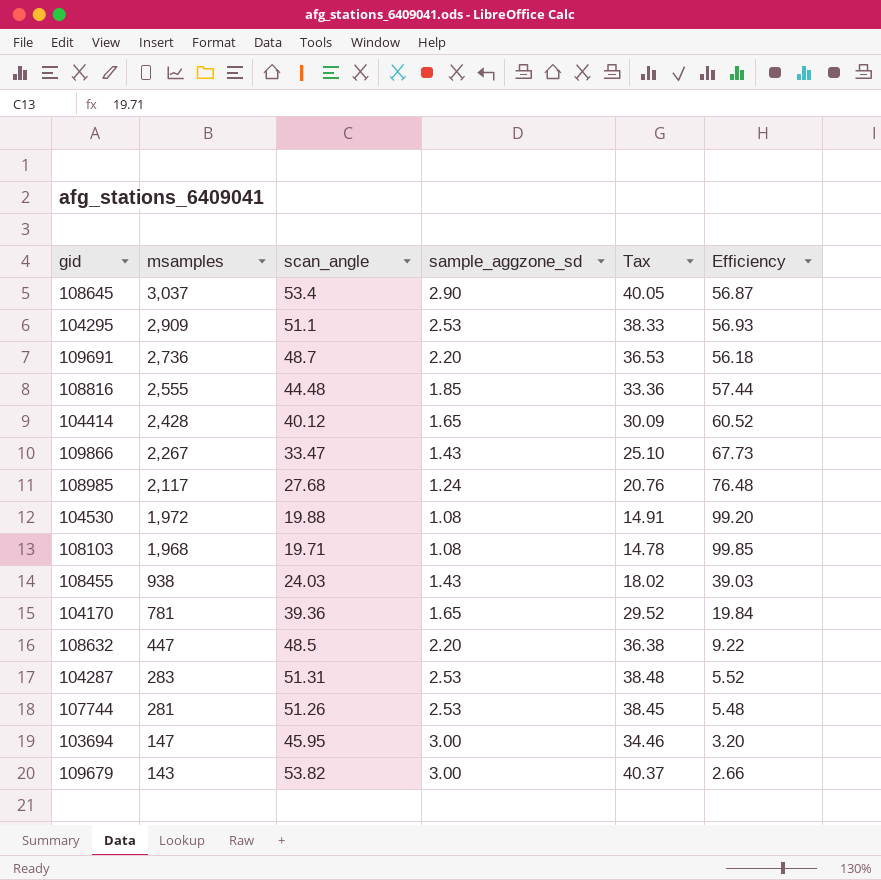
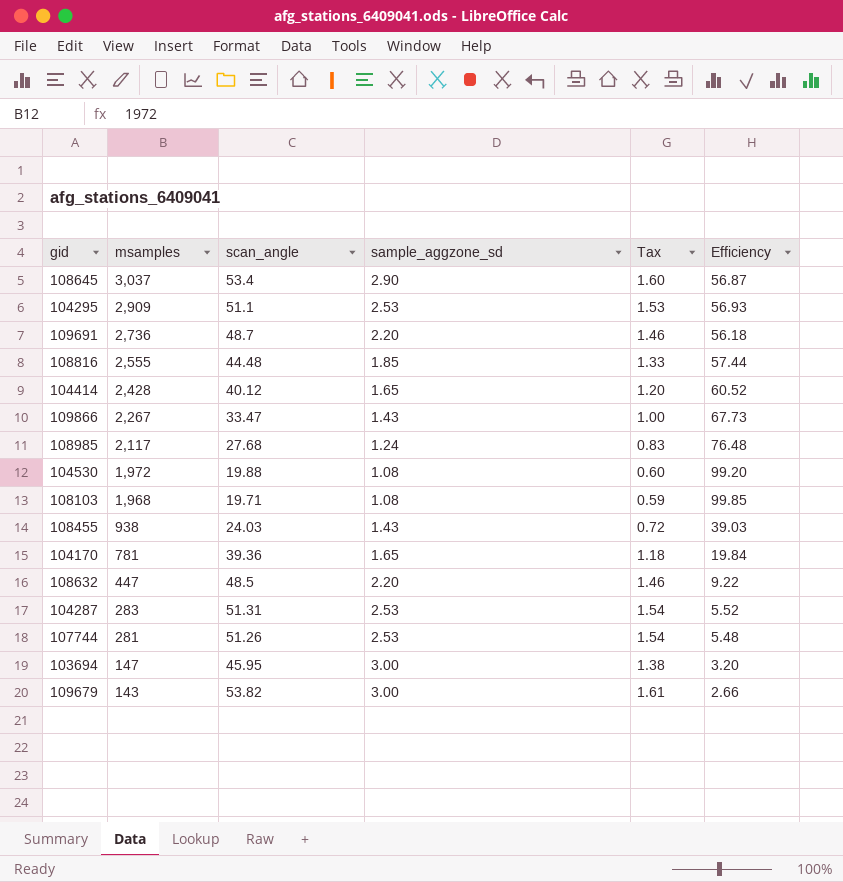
column Tax | formula: [scan_angle] * 0.75 -> [scan_angle] * 0.03

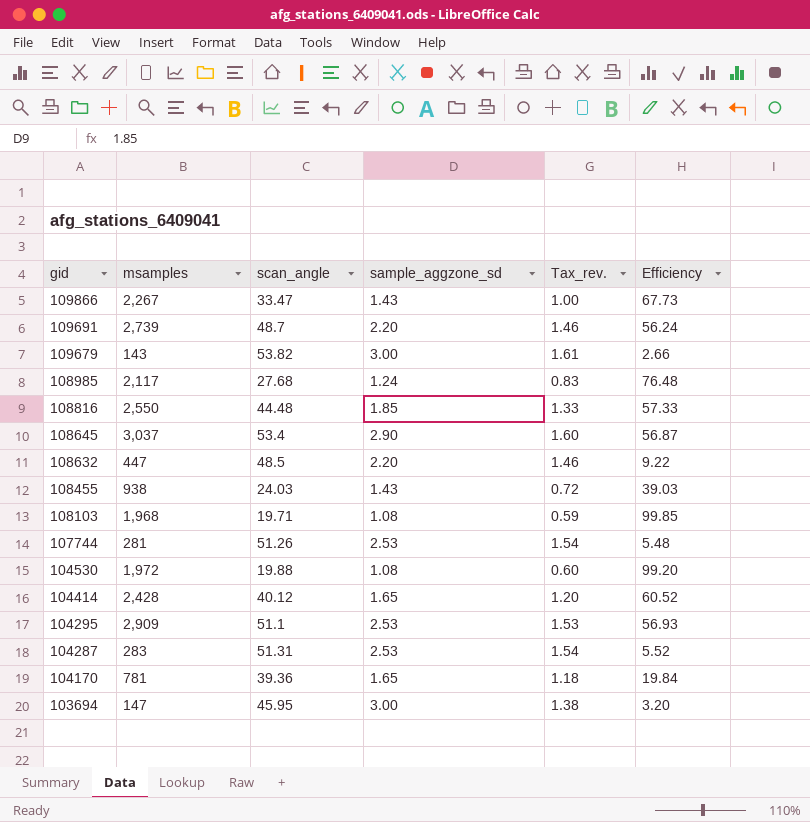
row order: msamples descending -> gid descending
column name: Tax -> Tax_rev.
109691 | msamples: 2,736 -> 2,739
109691 | Efficiency: 56.18 -> 56.24
108816 | msamples: 2,555 -> 2,550
108816 | Efficiency: 57.44 -> 57.33

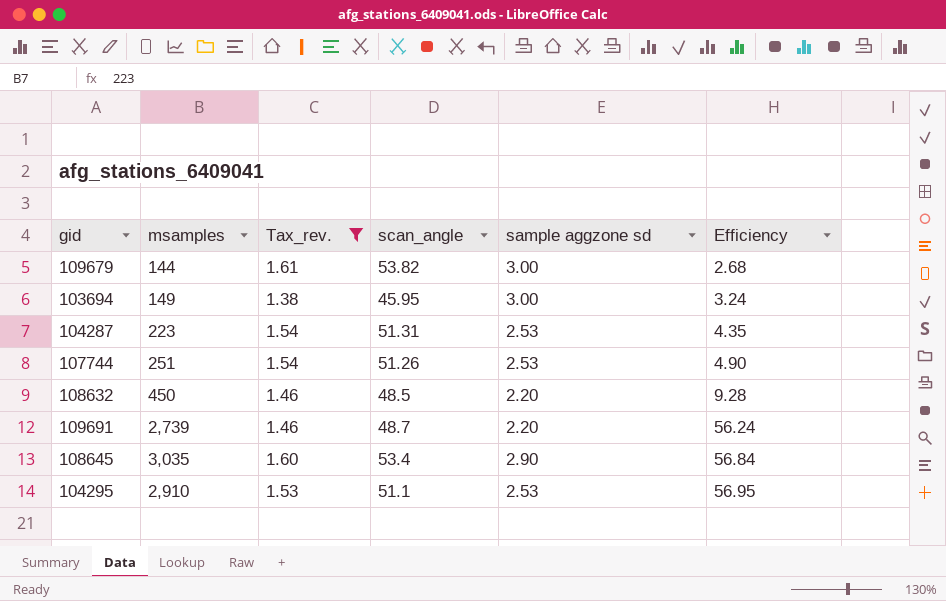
filter: none -> Tax_rev. >= 1.38
row order: gid descending -> Efficiency ascending
column Tax_rev. | position: 5 -> 3
column name: sample_aggzone_sd -> sample aggzone sd
109679 | msamples: 143 -> 144
109679 | Efficiency: 2.66 -> 2.68
103694 | msamples: 147 -> 149
103694 | Efficiency: 3.20 -> 3.24
104287 | msamples: 283 -> 223
104287 | Efficiency: 5.52 -> 4.35
107744 | msamples: 281 -> 251
107744 | Efficiency: 5.48 -> 4.90
108632 | msamples: 447 -> 450
108632 | Efficiency: 9.22 -> 9.28
108645 | msamples: 3,037 -> 3,035
108645 | Efficiency: 56.87 -> 56.84
104295 | msamples: 2,909 -> 2,910
104295 | Efficiency: 56.93 -> 56.95

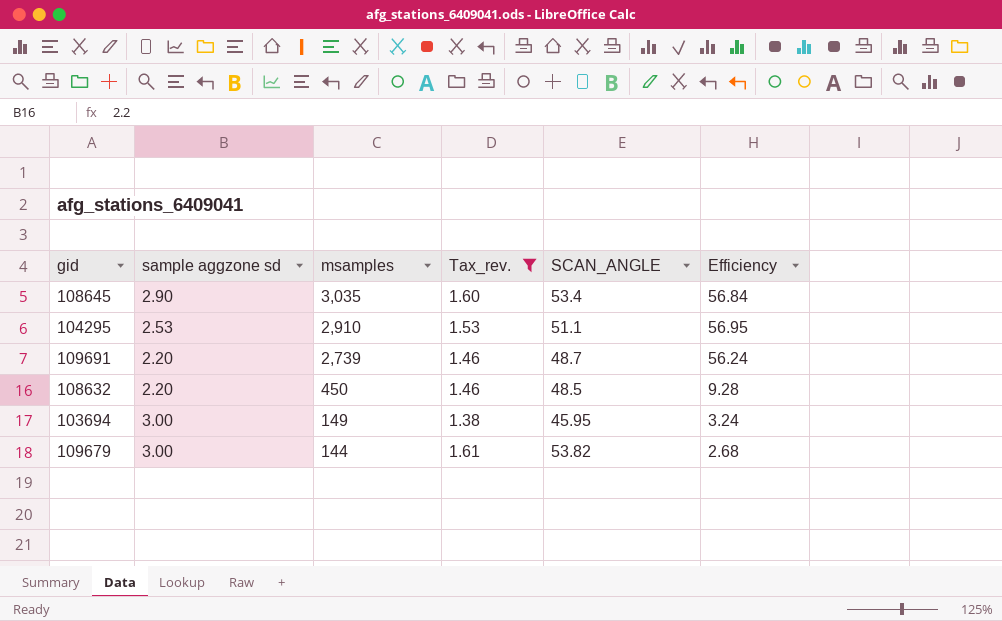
row order: Efficiency ascending -> msamples descending
column sample aggzone sd | position: 5 -> 2
column name: scan_angle -> SCAN_ANGLE
row 104287: 223 | 1.54 | 51.31 | 2.53 | 4.35 -> none
row 107744: 251 | 1.54 | 51.26 | 2.53 | 4.90 -> none

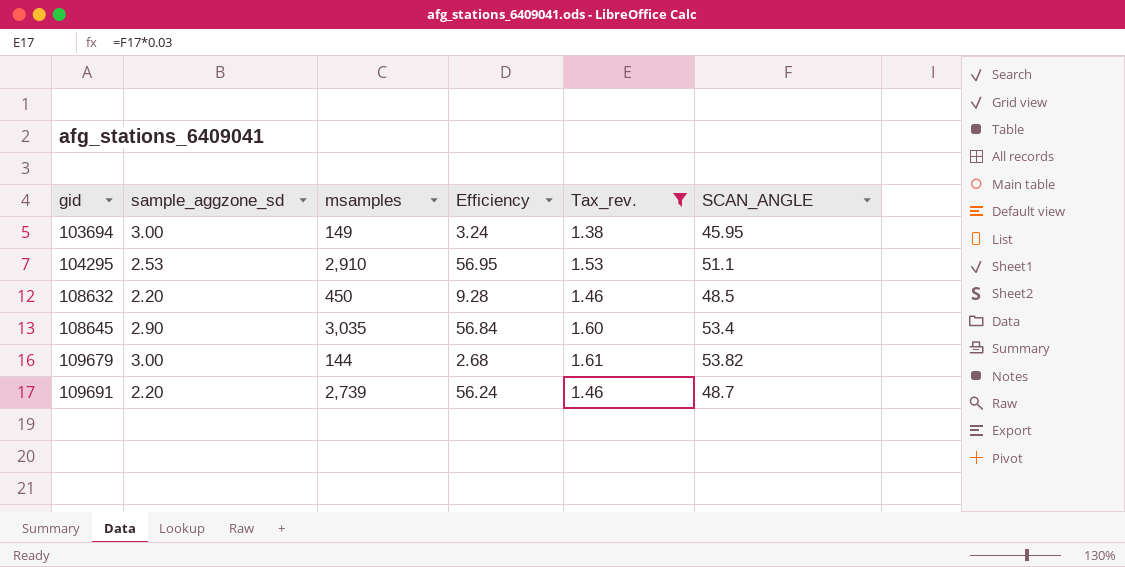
row order: msamples descending -> gid ascending
column name: sample aggzone sd -> sample_aggzone_sd
column Efficiency | position: 6 -> 4

